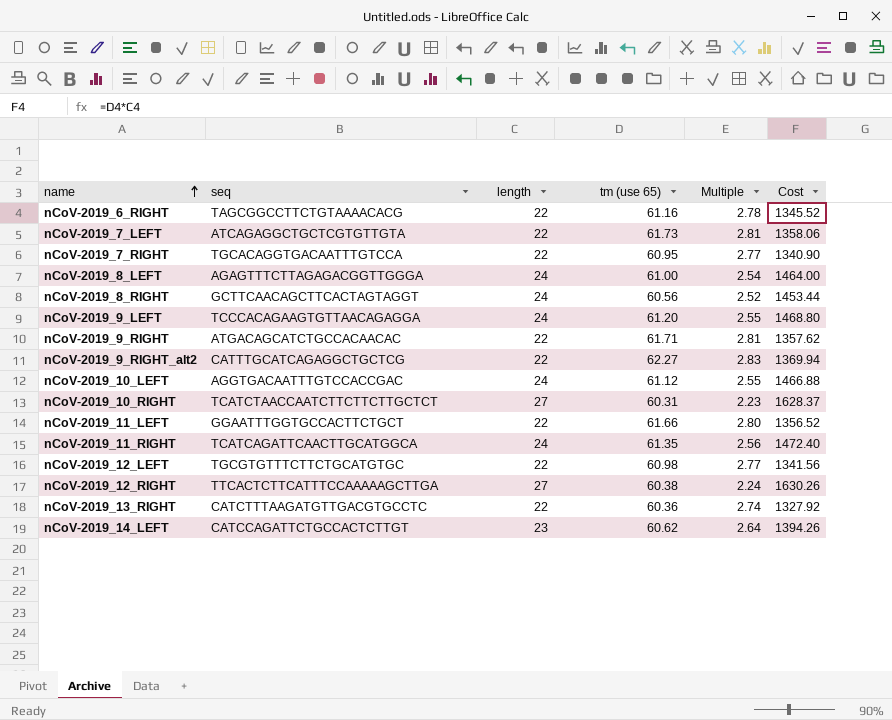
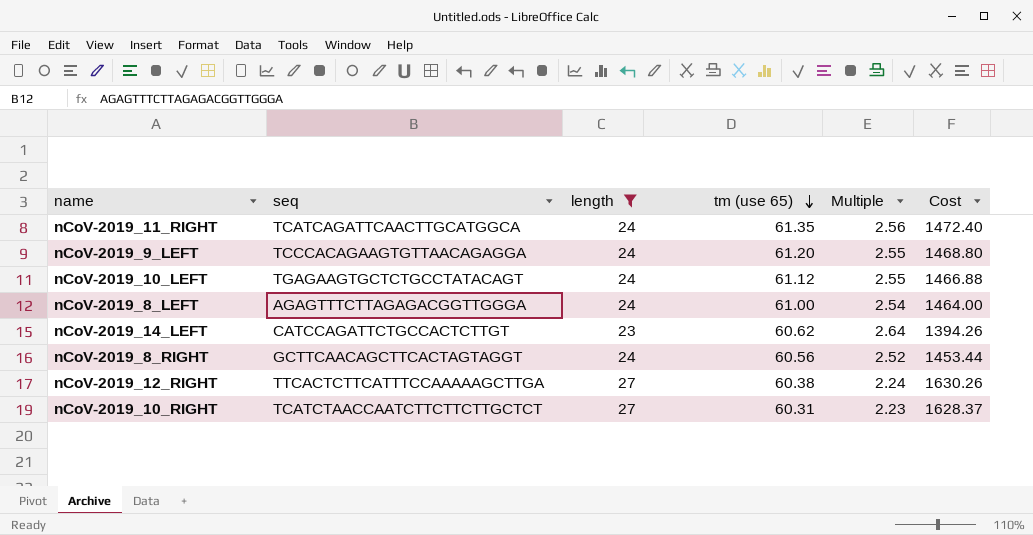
filter: none -> length != 22
row order: name ascending -> tm (use 65) descending
nCoV-2019_10_LEFT | seq: AGGTGACAATTTGTCCACCGAC -> TGAGAAGTGCTCTGCCTATACAGT

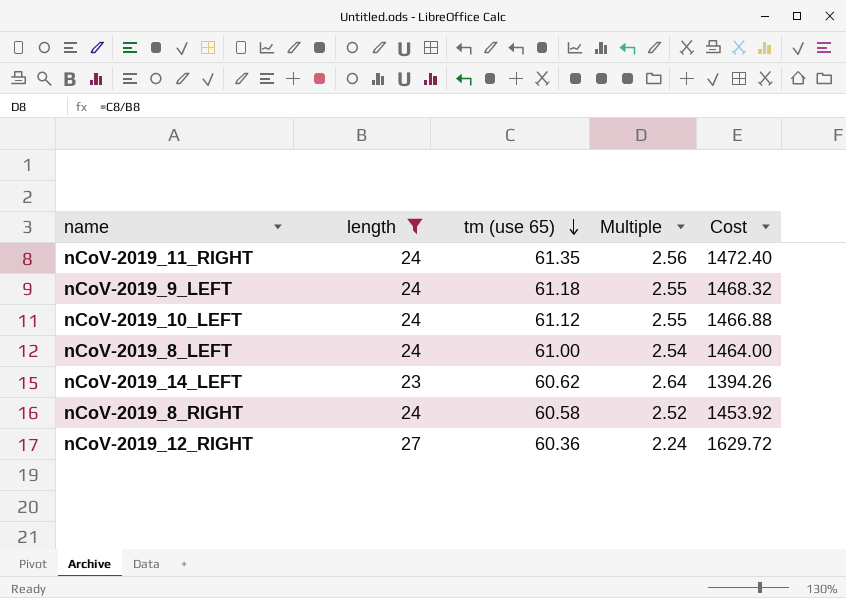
column seq | position: 2 -> none
row nCoV-2019_10_RIGHT: TCATCTAACCAATCTTCTTCTTGCTCT | 27 | 60.31 | 2.23 | 1628.37 -> none
nCoV-2019_9_LEFT | tm (use 65): 61.20 -> 61.18
nCoV-2019_9_LEFT | Cost: 1468.80 -> 1468.32
nCoV-2019_8_RIGHT | tm (use 65): 60.56 -> 60.58
nCoV-2019_8_RIGHT | Cost: 1453.44 -> 1453.92
nCoV-2019_12_RIGHT | tm (use 65): 60.38 -> 60.36
nCoV-2019_12_RIGHT | Cost: 1630.26 -> 1629.72

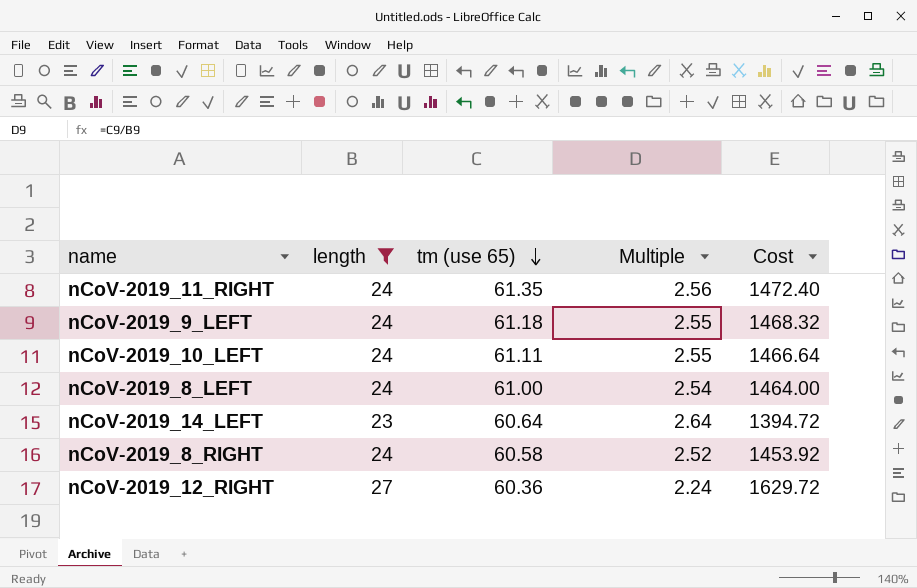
nCoV-2019_10_LEFT | tm (use 65): 61.12 -> 61.11
nCoV-2019_10_LEFT | Cost: 1466.88 -> 1466.64
nCoV-2019_14_LEFT | tm (use 65): 60.62 -> 60.64
nCoV-2019_14_LEFT | Cost: 1394.26 -> 1394.72

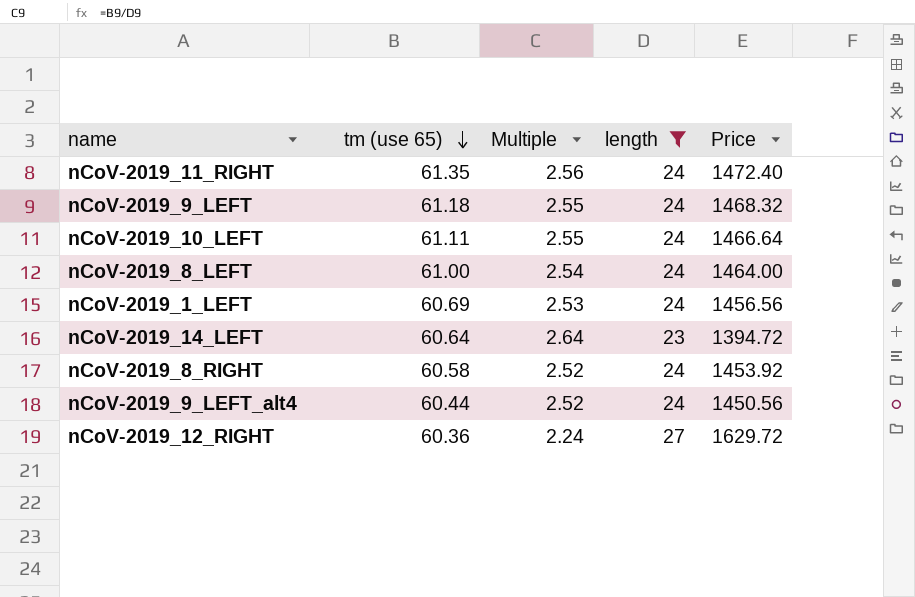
column length | position: 2 -> 4
column name: Cost -> Price
row nCoV-2019_1_LEFT: none -> 60.69 | 2.53 | 24 | 1456.56
row nCoV-2019_9_LEFT_alt4: none -> 60.44 | 2.52 | 24 | 1450.56

